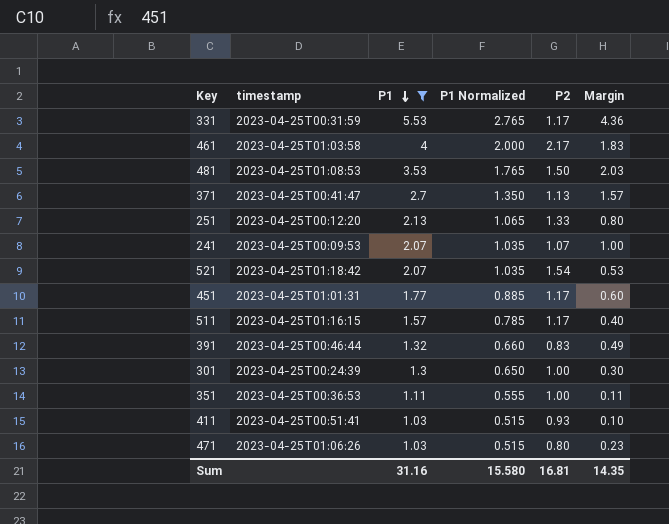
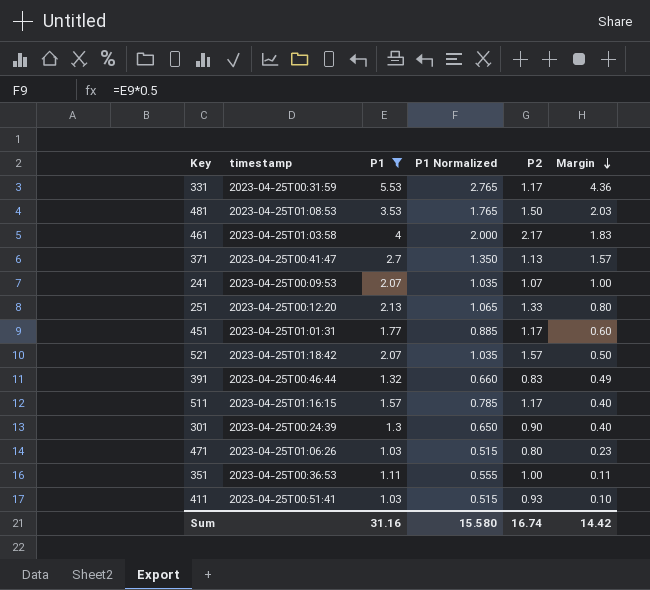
row order: P1 descending -> Margin descending
521 | P2: 1.54 -> 1.57
521 | Margin: 0.53 -> 0.50
301 | P2: 1.00 -> 0.90
301 | Margin: 0.30 -> 0.40
Sum | P2: 16.81 -> 16.74
Sum | Margin: 14.35 -> 14.42

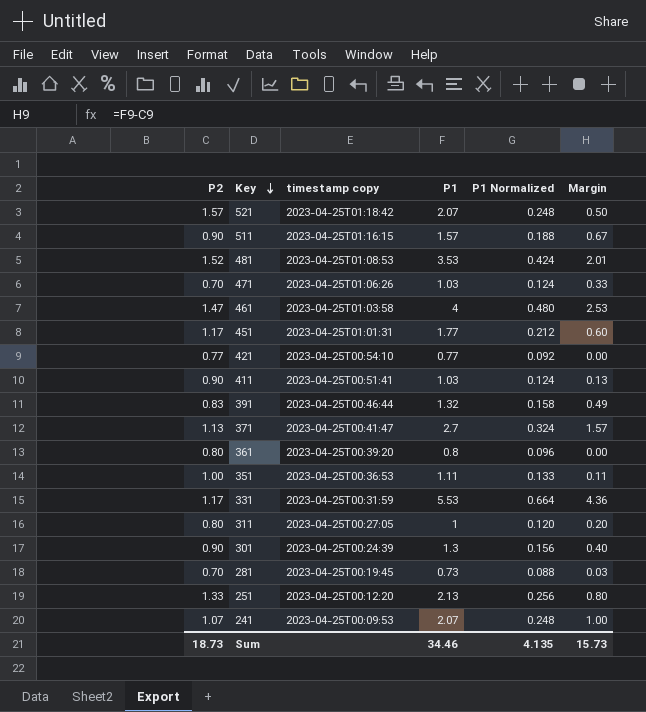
filter: P1 >= 1.03 -> none
row order: Margin descending -> Key descending
column P2 | position: 5 -> 1
column name: timestamp -> timestamp copy
column P1 Normalized | formula: [P1] * 0.5 -> [P1] * 0.12
511 | P2: 1.17 -> 0.90
511 | Margin: 0.40 -> 0.67
481 | P2: 1.50 -> 1.52
481 | Margin: 2.03 -> 2.01
471 | P2: 0.80 -> 0.70
471 | Margin: 0.23 -> 0.33
461 | P2: 2.17 -> 1.47
461 | Margin: 1.83 -> 2.53
411 | P2: 0.93 -> 0.90
411 | Margin: 0.10 -> 0.13
Sum | P2: 16.74 -> 18.73
Sum | P1: 31.16 -> 34.46
Sum | P1 Normalized: 15.580 -> 4.135
Sum | Margin: 14.42 -> 15.73

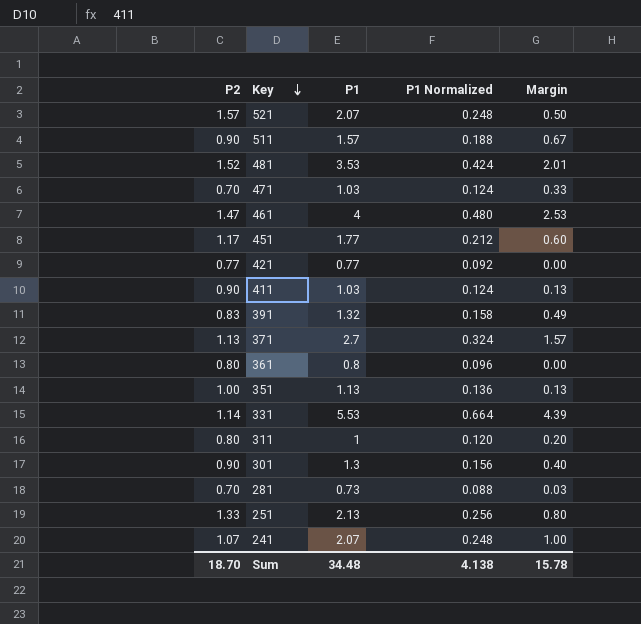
column timestamp copy | position: 3 -> none
351 | P1: 1.11 -> 1.13
351 | P1 Normalized: 0.133 -> 0.136
351 | Margin: 0.11 -> 0.13
331 | P2: 1.17 -> 1.14
331 | Margin: 4.36 -> 4.39
Sum | P2: 18.73 -> 18.70
Sum | P1: 34.46 -> 34.48
Sum | P1 Normalized: 4.135 -> 4.138
Sum | Margin: 15.73 -> 15.78

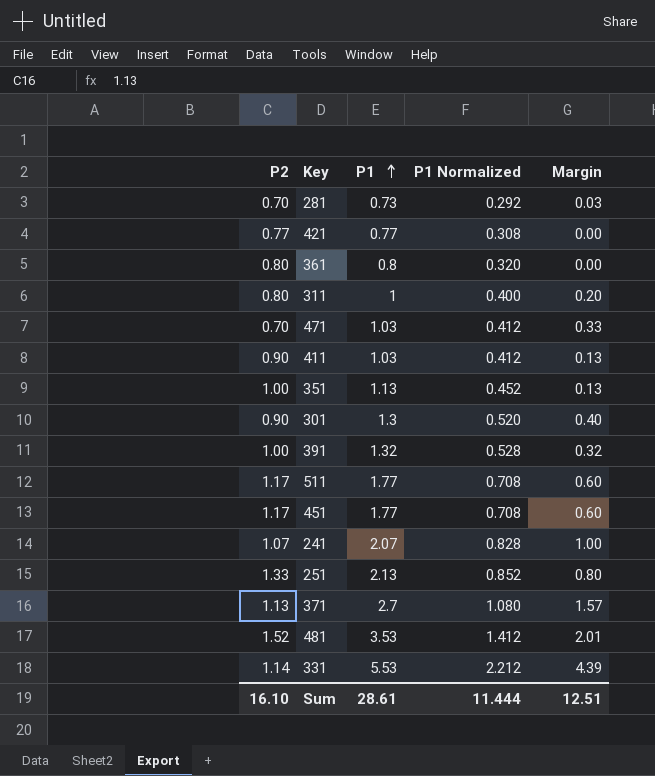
row order: Key descending -> P1 ascending
column P1 Normalized | formula: [P1] * 0.12 -> [P1] * 0.4
row 521: 1.57 | 2.07 | 0.248 | 0.50 -> none
row 461: 1.47 | 4 | 0.480 | 2.53 -> none
391 | P2: 0.83 -> 1.00
391 | Margin: 0.49 -> 0.32
511 | P2: 0.90 -> 1.17
511 | P1: 1.57 -> 1.77
511 | Margin: 0.67 -> 0.60
Sum | P2: 18.70 -> 16.10
Sum | P1: 34.48 -> 28.61
Sum | P1 Normalized: 4.138 -> 11.444
Sum | Margin: 15.78 -> 12.51

